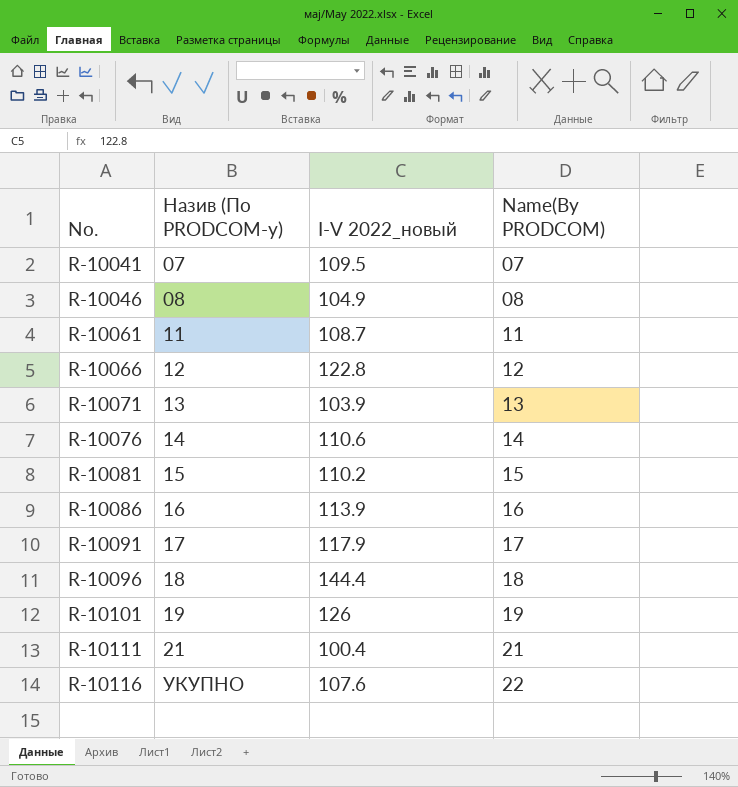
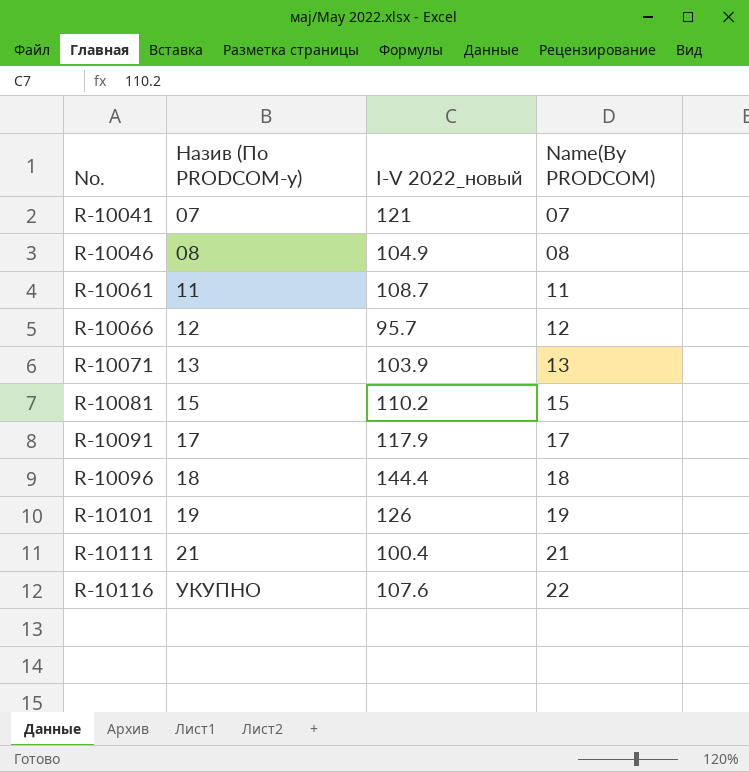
row R-10076: 14 | 110.6 | 14 -> none
row R-10086: 16 | 113.9 | 16 -> none
R-10041 | I-V 2022_новый: 109.5 -> 121
R-10066 | I-V 2022_новый: 122.8 -> 95.7

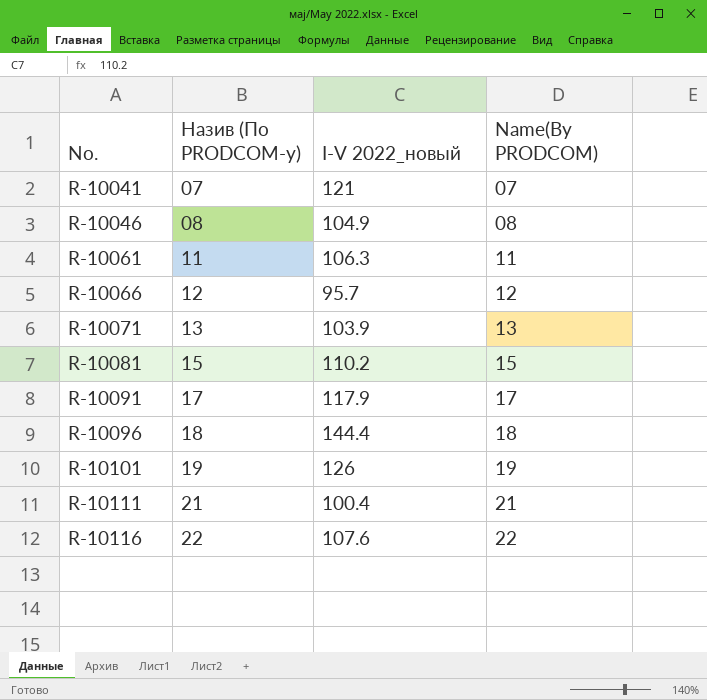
R-10061 | I-V 2022_новый: 108.7 -> 106.3
R-10116 | Назив (Пo PRODCOM-у): УКУПНО -> 22

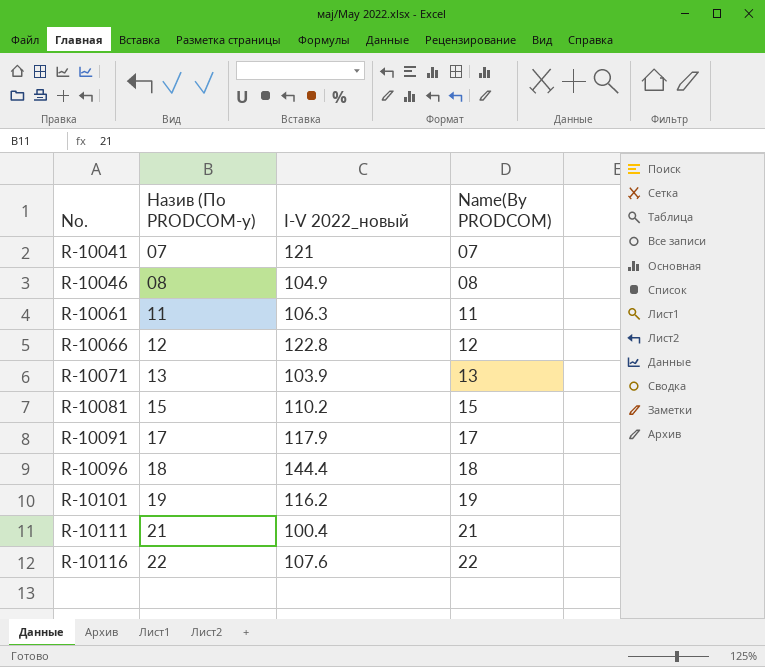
R-10066 | I-V 2022_новый: 95.7 -> 122.8
R-10101 | I-V 2022_новый: 126 -> 116.2

